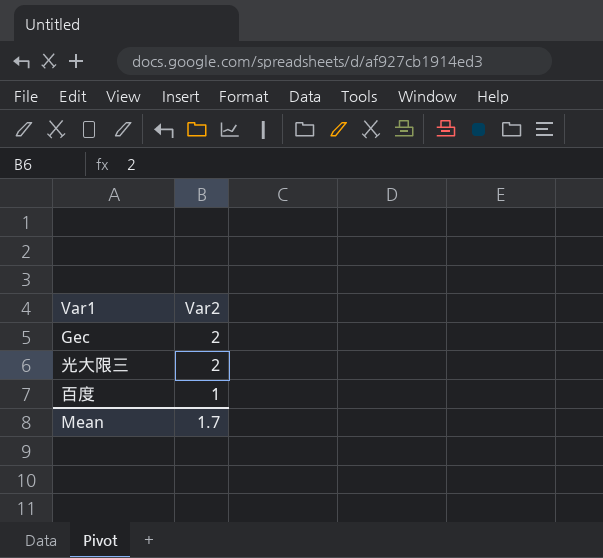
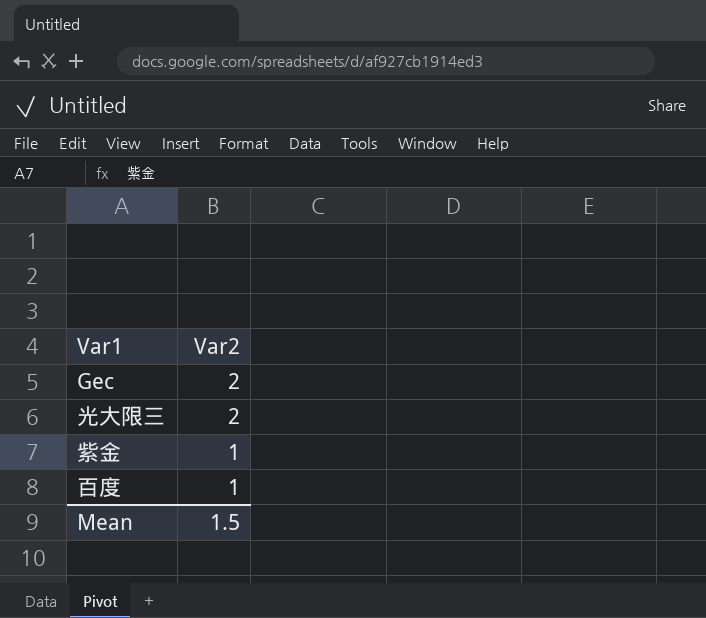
row 紫金: none -> 1
Mean | Var2: 1.7 -> 1.5

